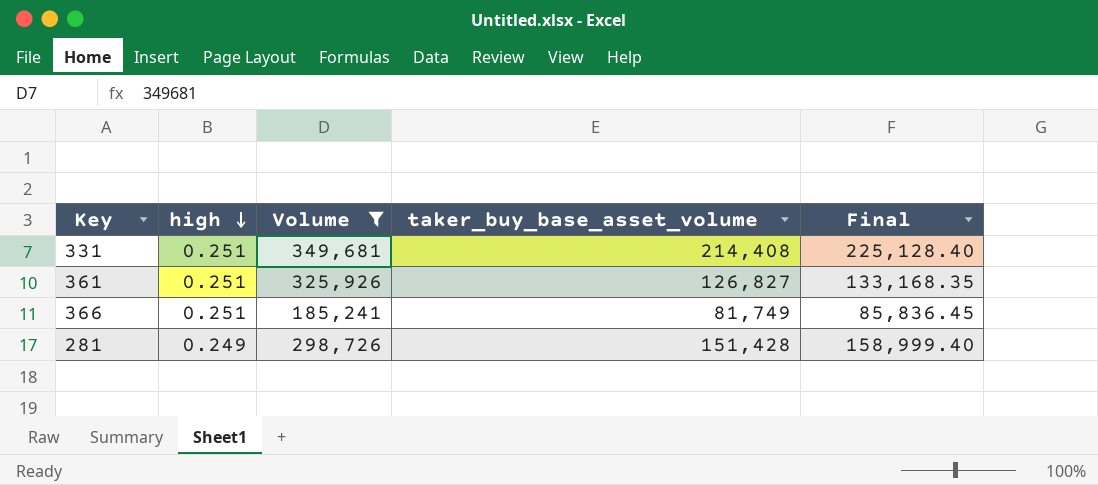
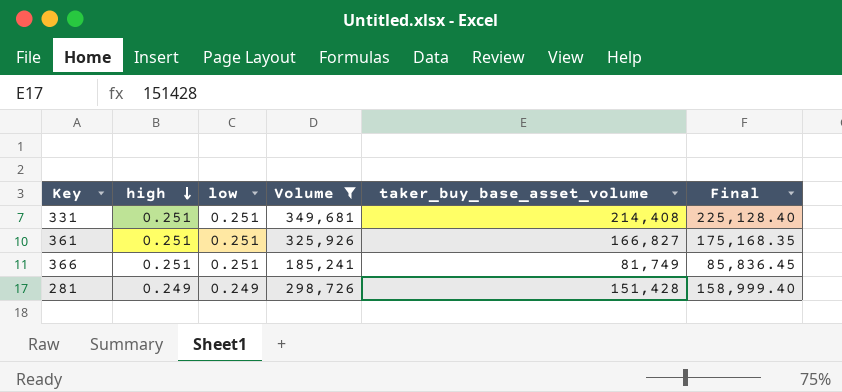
column low | position: none -> 3
361 | taker_buy_base_asset_volume: 126,827 -> 166,827
361 | Final: 133,168.35 -> 175,168.35

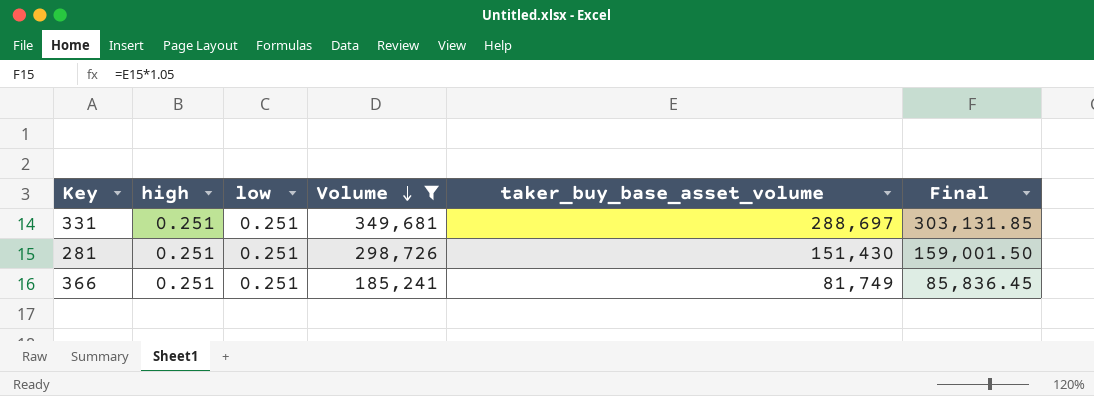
row order: high descending -> Volume descending
row 361: 0.251 | 0.251 | 325,926 | 166,827 | 175,168.35 -> none
331 | taker_buy_base_asset_volume: 214,408 -> 288,697
331 | Final: 225,128.40 -> 303,131.85
281 | high: 0.249 -> 0.251
281 | low: 0.249 -> 0.251
281 | taker_buy_base_asset_volume: 151,428 -> 151,430
281 | Final: 158,999.40 -> 159,001.50

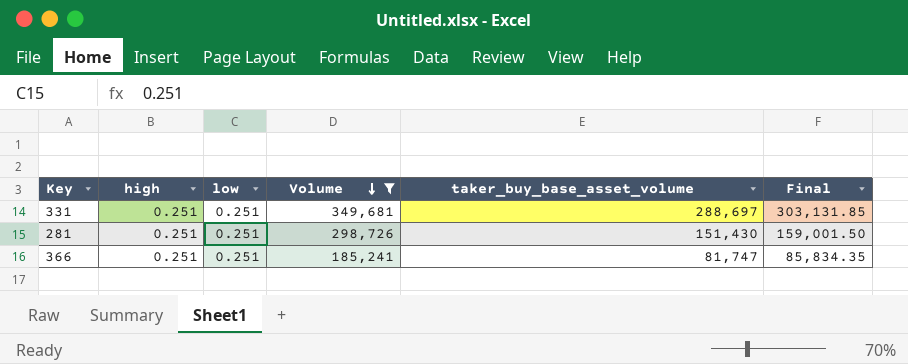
366 | taker_buy_base_asset_volume: 81,749 -> 81,747
366 | Final: 85,836.45 -> 85,834.35

